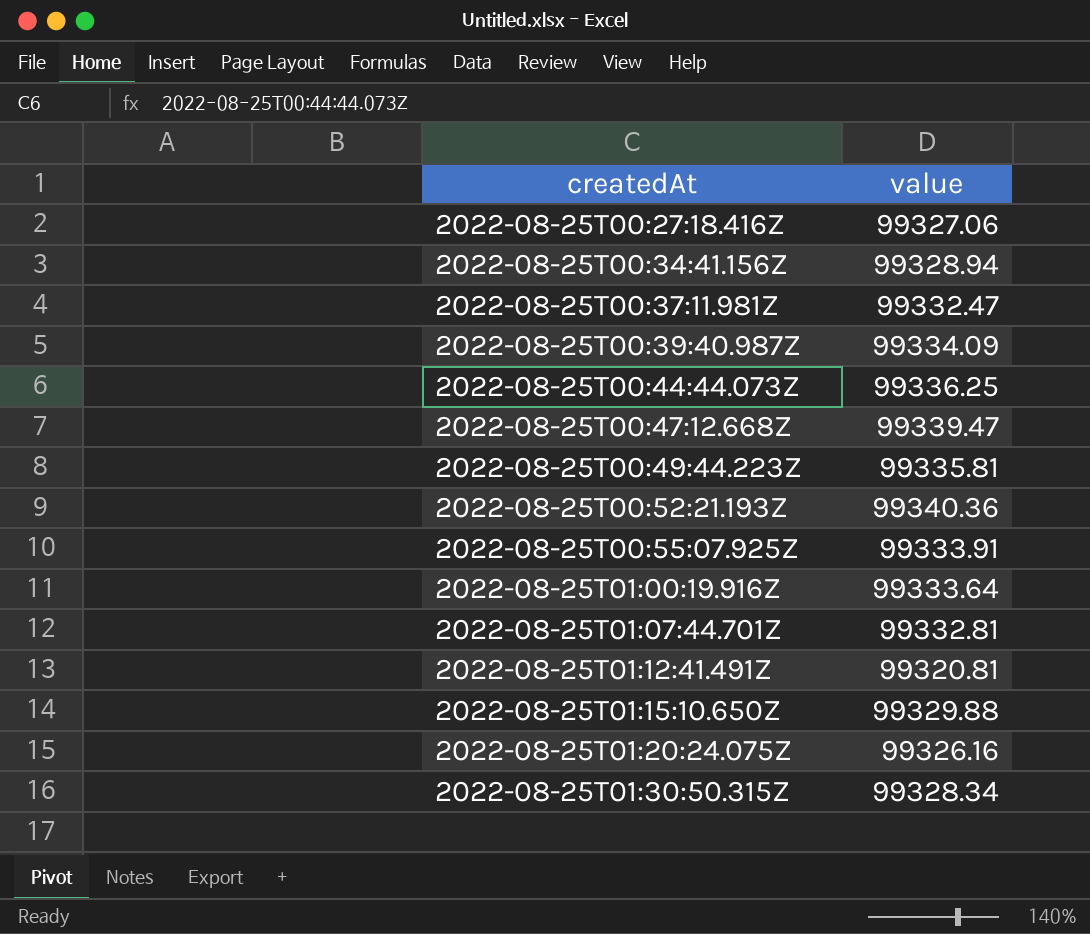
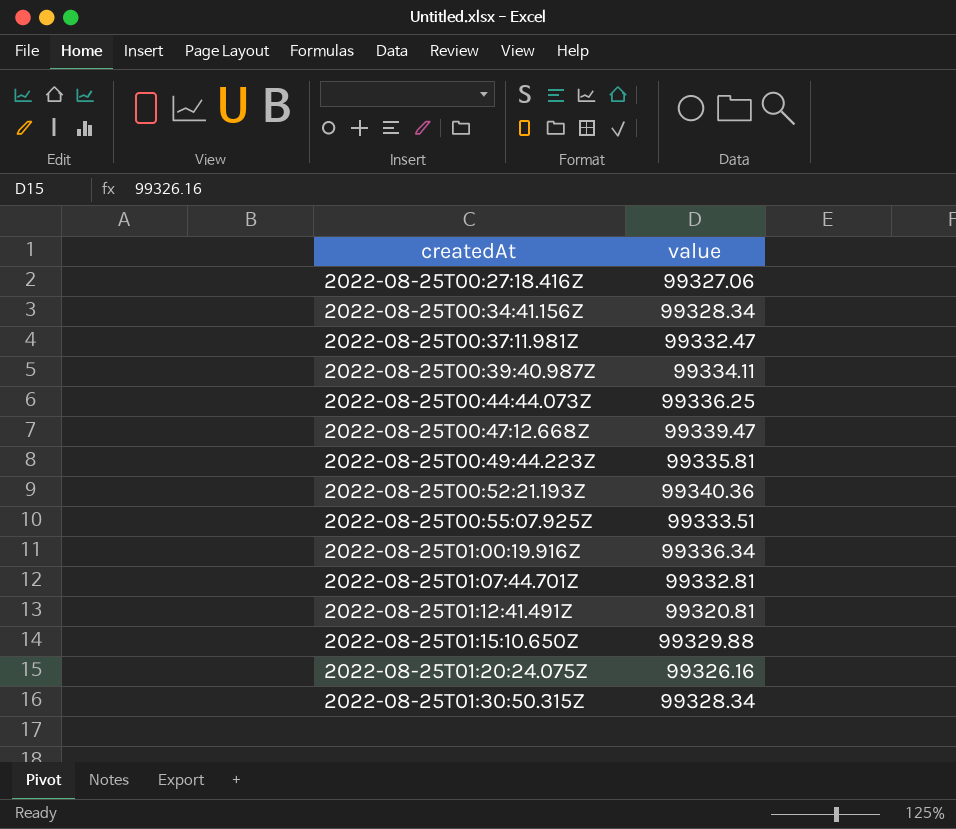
2022-08-25T00:34:41.156Z | value: 99328.94 -> 99328.34
2022-08-25T00:39:40.987Z | value: 99334.09 -> 99334.11
2022-08-25T00:55:07.925Z | value: 99333.91 -> 99333.51
2022-08-25T01:00:19.916Z | value: 99333.64 -> 99336.34

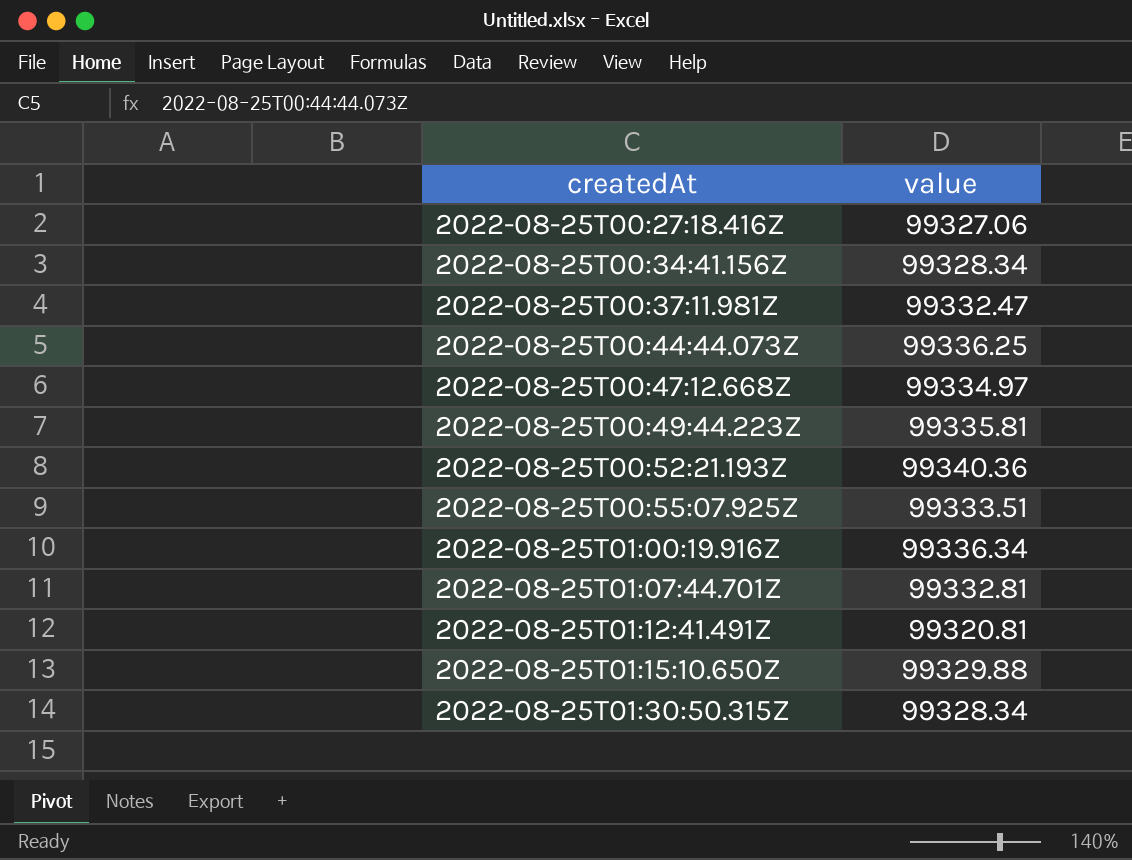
row 2022-08-25T00:39:40.987Z: 99334.11 -> none
row 2022-08-25T01:20:24.075Z: 99326.16 -> none
2022-08-25T00:47:12.668Z | value: 99339.47 -> 99334.97

